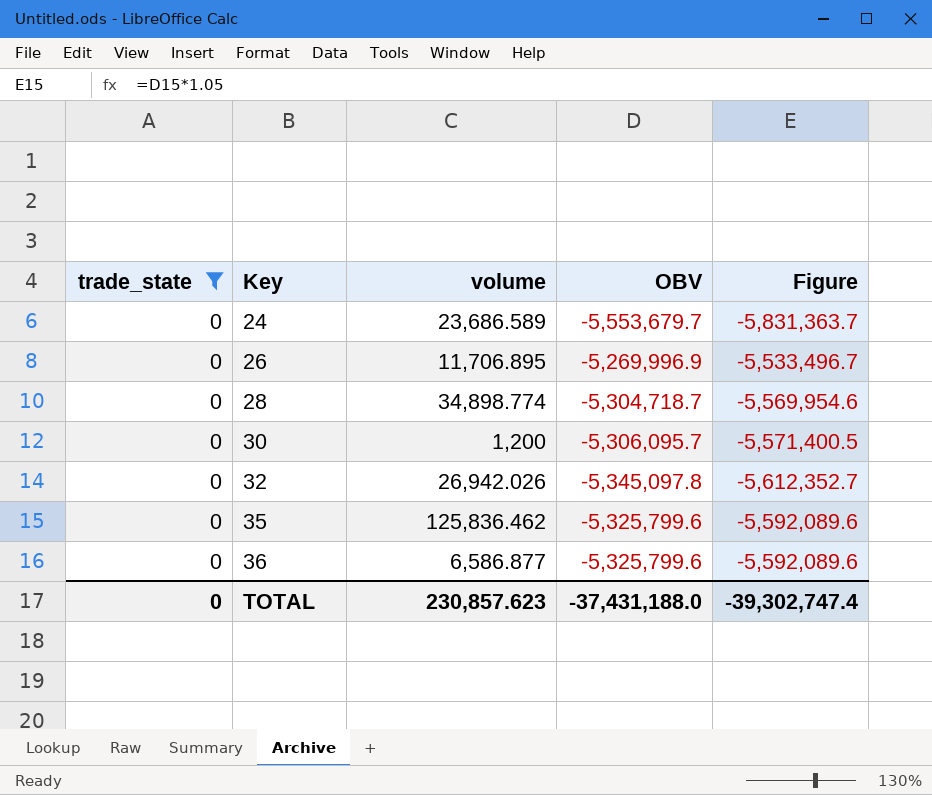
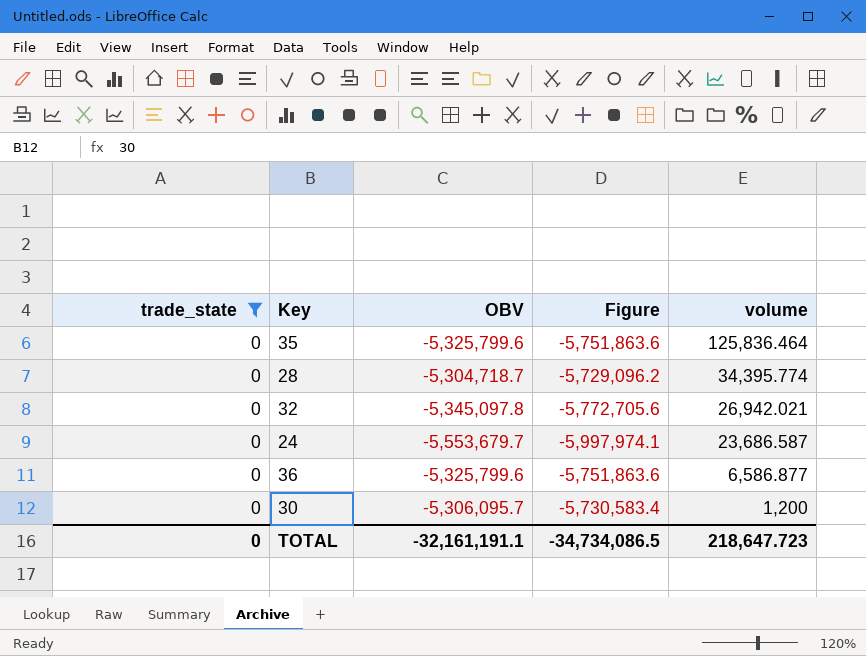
row order: Key ascending -> volume descending
column Figure | formula: [OBV] * 1.05 -> [OBV] * 1.08
column volume | position: 3 -> 5
row 26: 0 | 11,706.895 | -5,269,996.9 | -5,533,496.7 -> none
35 | volume: 125,836.462 -> 125,836.464
28 | volume: 34,898.774 -> 34,395.774
32 | volume: 26,942.026 -> 26,942.021
24 | volume: 23,686.589 -> 23,686.587
TOTAL | OBV: -37,431,188.0 -> -32,161,191.1
TOTAL | Figure: -39,302,747.4 -> -34,734,086.5
TOTAL | volume: 230,857.623 -> 218,647.723

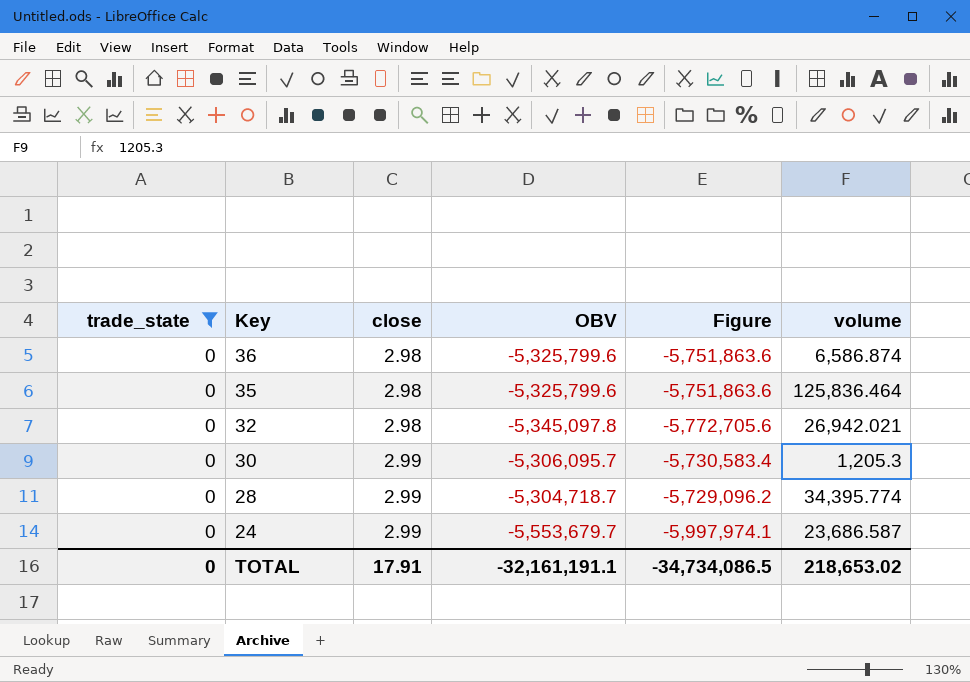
row order: volume descending -> Key descending
column close | position: none -> 3
36 | volume: 6,586.877 -> 6,586.874
30 | volume: 1,200 -> 1,205.3
TOTAL | volume: 218,647.723 -> 218,653.02

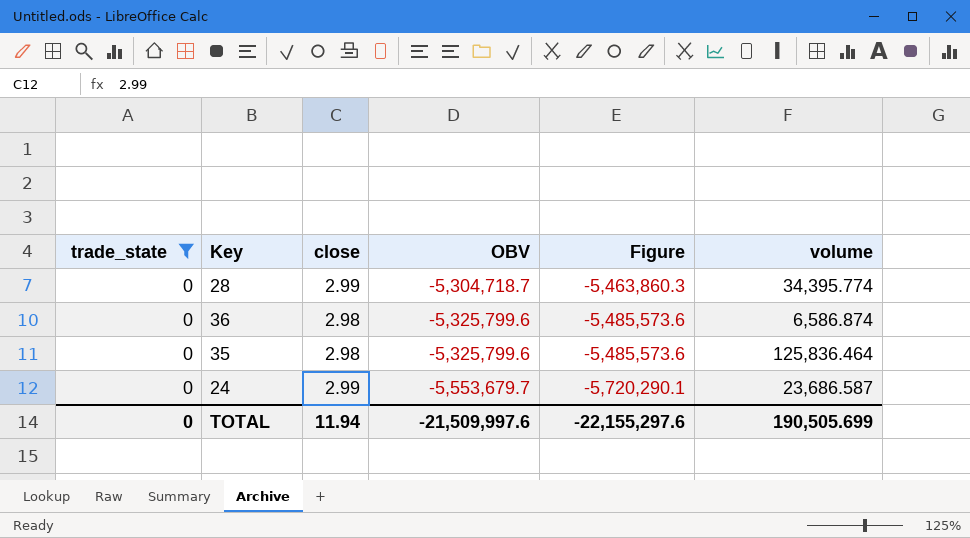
row order: Key descending -> OBV descending
column Figure | formula: [OBV] * 1.08 -> [OBV] * 1.03
row 32: 0 | 2.98 | -5,345,097.8 | -5,772,705.6 | 26,942.021 -> none
row 30: 0 | 2.99 | -5,306,095.7 | -5,730,583.4 | 1,205.3 -> none
TOTAL | close: 17.91 -> 11.94
TOTAL | OBV: -32,161,191.1 -> -21,509,997.6
TOTAL | Figure: -34,734,086.5 -> -22,155,297.6
TOTAL | volume: 218,653.02 -> 190,505.699

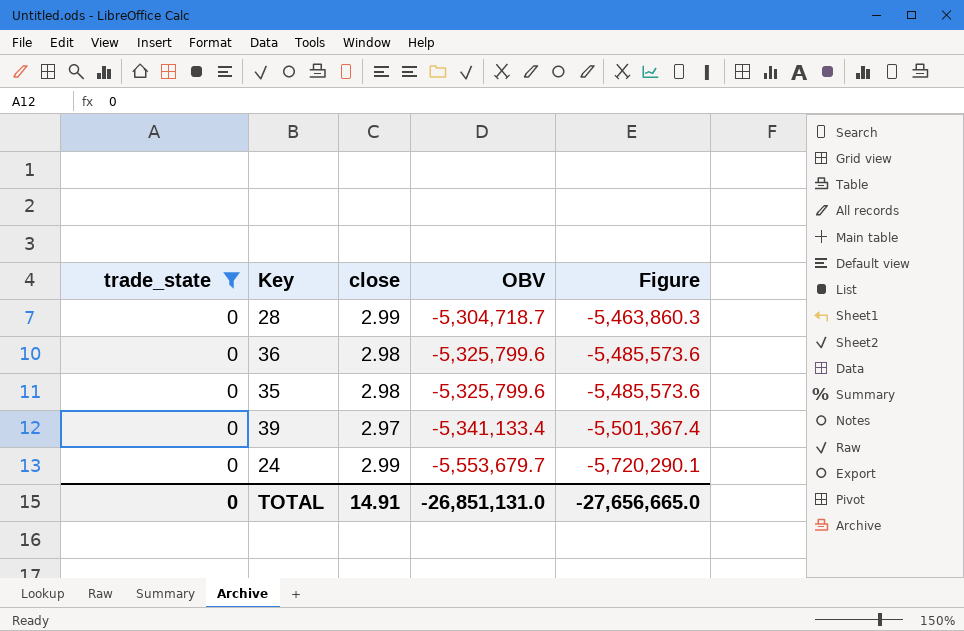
column volume | position: 6 -> none
row 39: none -> 0 | 2.97 | -5,341,133.4 | -5,501,367.4
TOTAL | close: 11.94 -> 14.91
TOTAL | OBV: -21,509,997.6 -> -26,851,131.0
TOTAL | Figure: -22,155,297.6 -> -27,656,665.0

